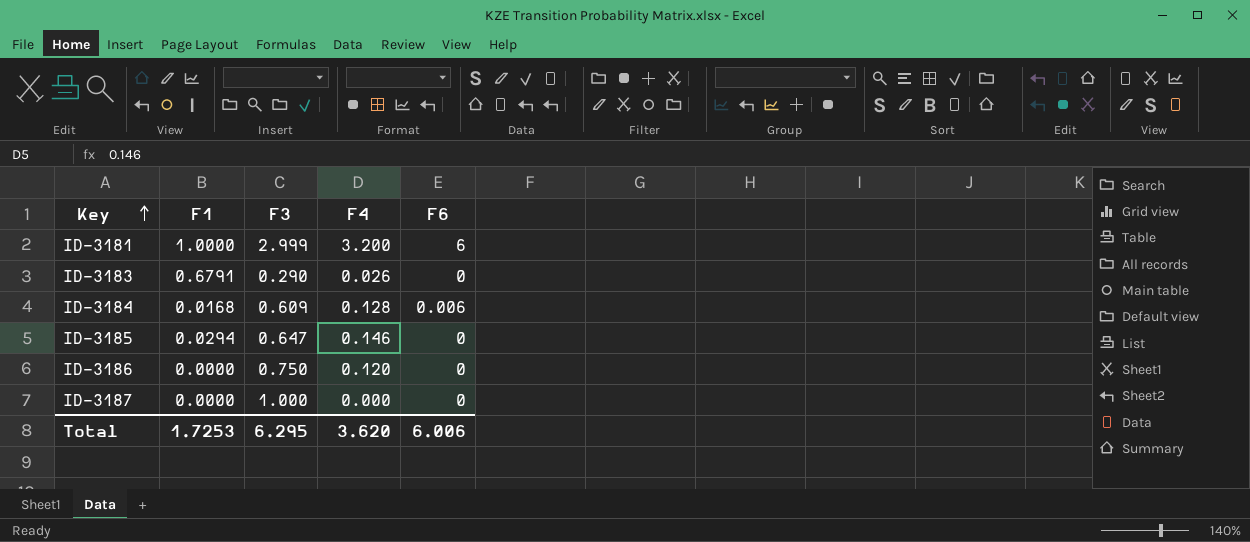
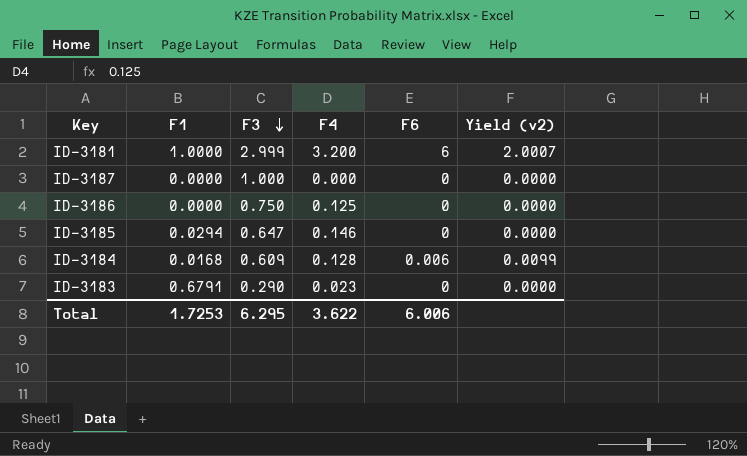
row order: Key ascending -> F3 descending
column Yield (v2) | formula: none -> [F6] / [F3]
ID-3186 | F4: 0.120 -> 0.125
ID-3183 | F4: 0.026 -> 0.023
Total | F4: 3.620 -> 3.622

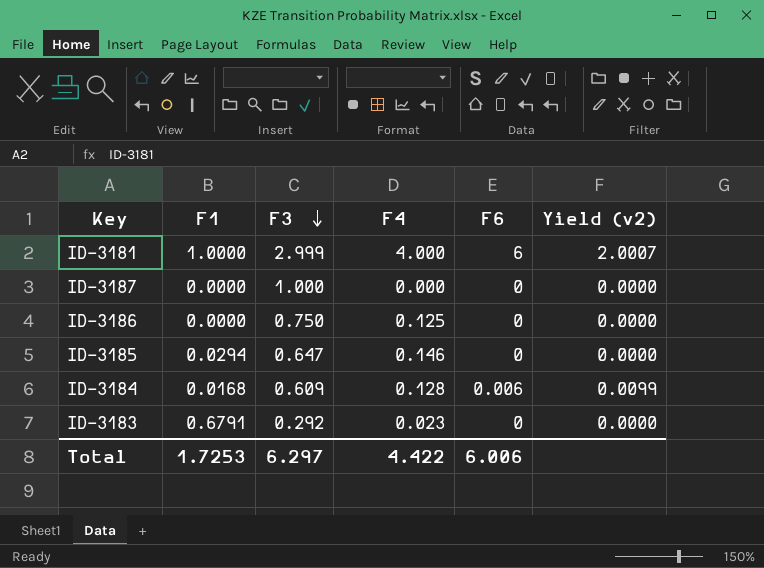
ID-3181 | F4: 3.200 -> 4.000
ID-3183 | F3: 0.290 -> 0.292
Total | F3: 6.295 -> 6.297
Total | F4: 3.622 -> 4.422

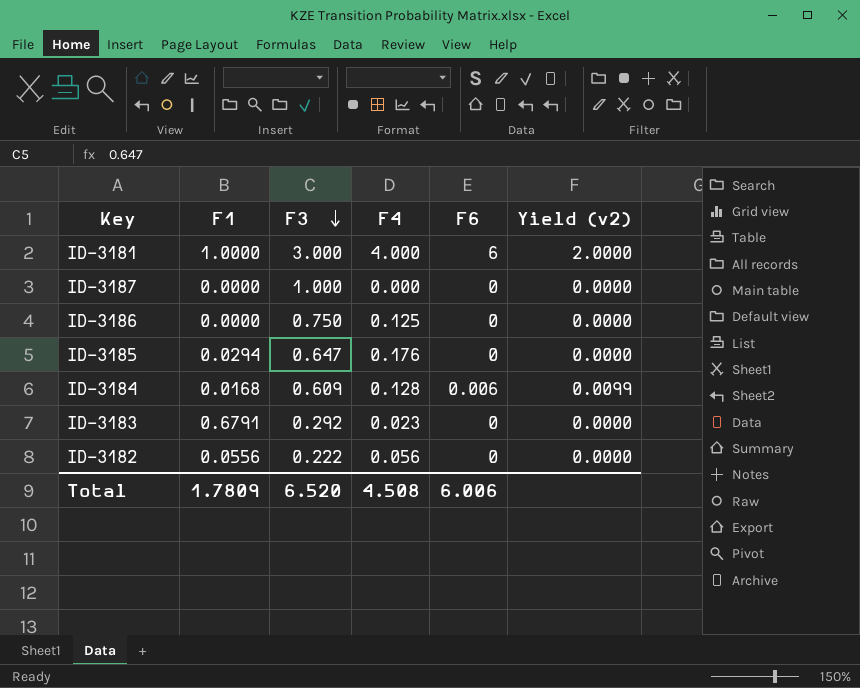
ID-3181 | F3: 2.999 -> 3.000
ID-3181 | Yield (v2): 2.0007 -> 2.0000
ID-3185 | F4: 0.146 -> 0.176
row ID-3182: none -> 0.0556 | 0.222 | 0.056 | 0 | 0.0000
Total | F1: 1.7253 -> 1.7809
Total | F3: 6.297 -> 6.520
Total | F4: 4.422 -> 4.508

